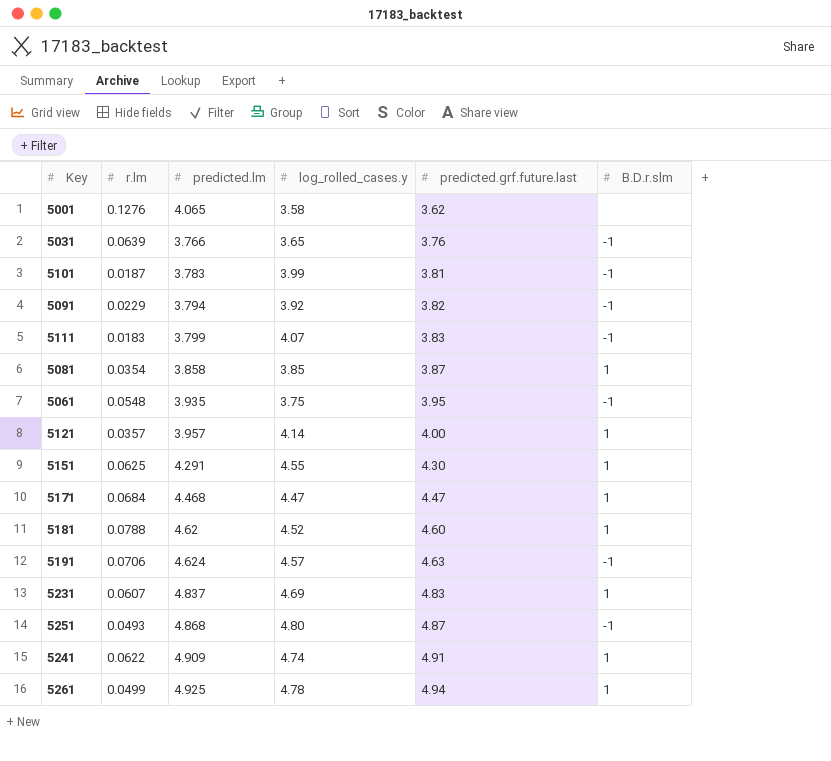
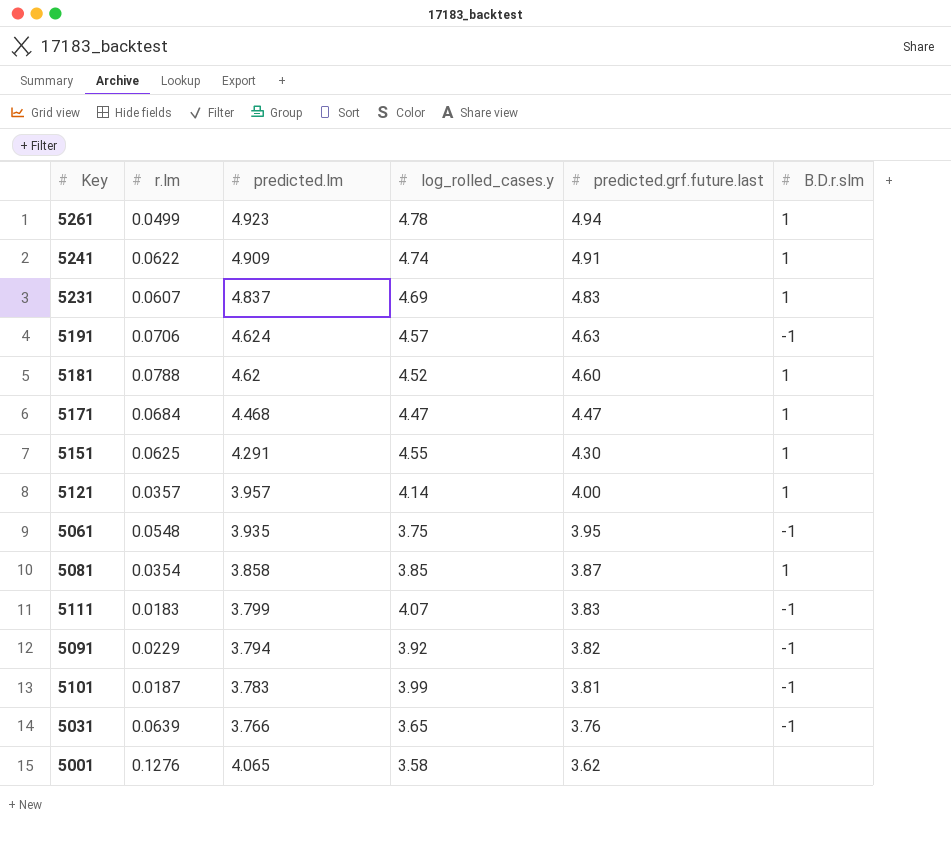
row order: predicted.grf.future.last ascending -> predicted.grf.future.last descending
row 5251: 0.0493 | 4.868 | 4.80 | 4.87 | -1 -> none
5261 | predicted.lm: 4.925 -> 4.923

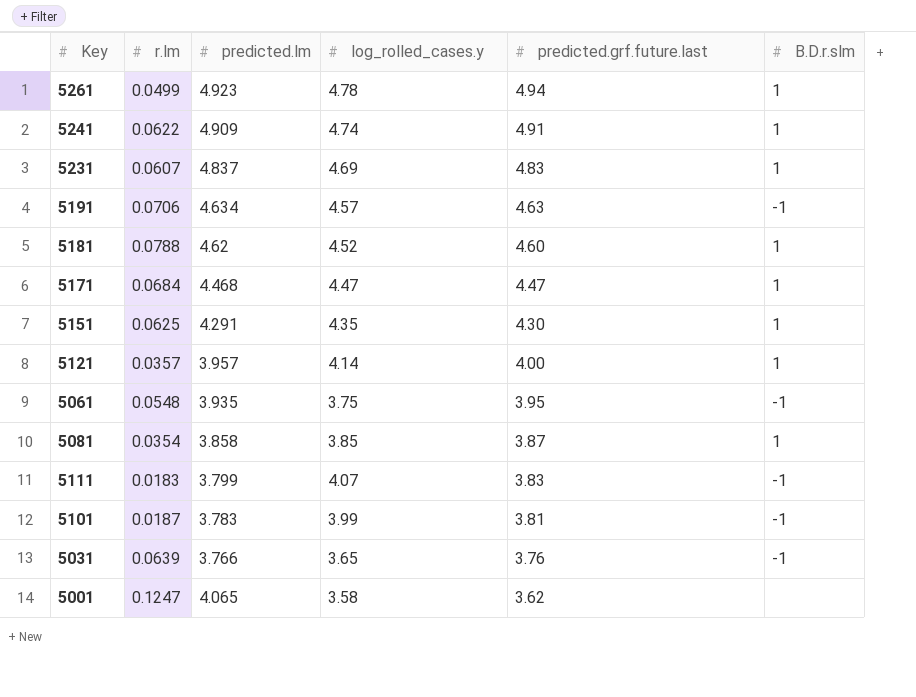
row 5091: 0.0229 | 3.794 | 3.92 | 3.82 | -1 -> none
5191 | predicted.lm: 4.624 -> 4.634
5151 | log_rolled_cases.y: 4.55 -> 4.35
5001 | r.lm: 0.1276 -> 0.1247

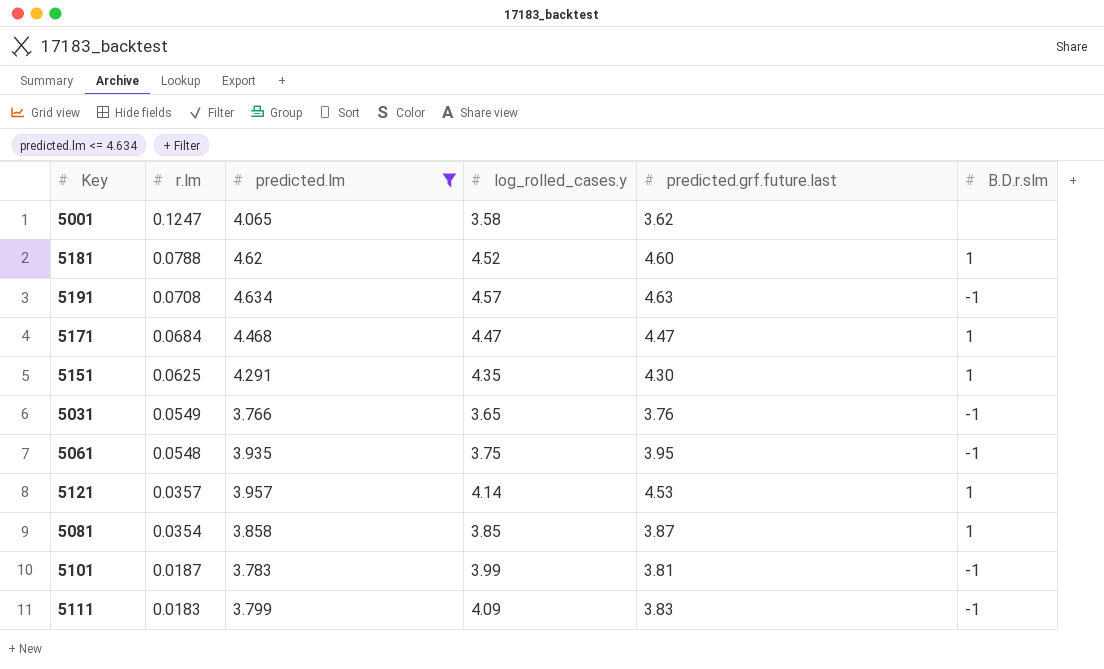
filter: none -> predicted.lm <= 4.634
row order: predicted.grf.future.last descending -> r.lm descending
5191 | r.lm: 0.0706 -> 0.0708
5031 | r.lm: 0.0639 -> 0.0549
5121 | predicted.grf.future.last: 4.00 -> 4.53
5111 | log_rolled_cases.y: 4.07 -> 4.09

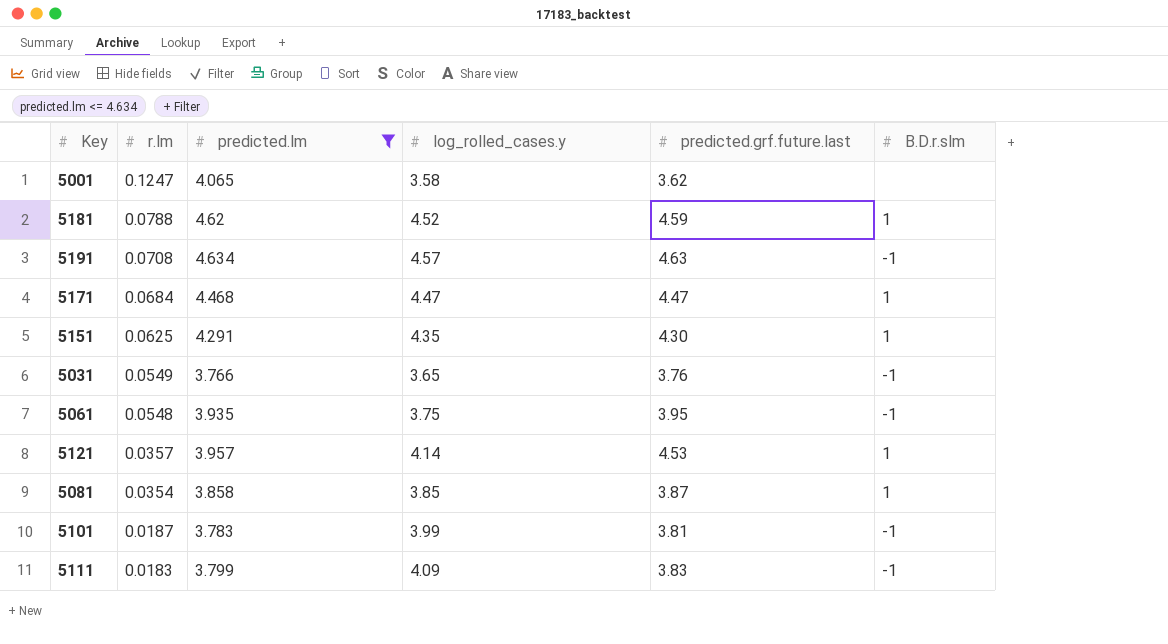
5181 | predicted.grf.future.last: 4.60 -> 4.59

